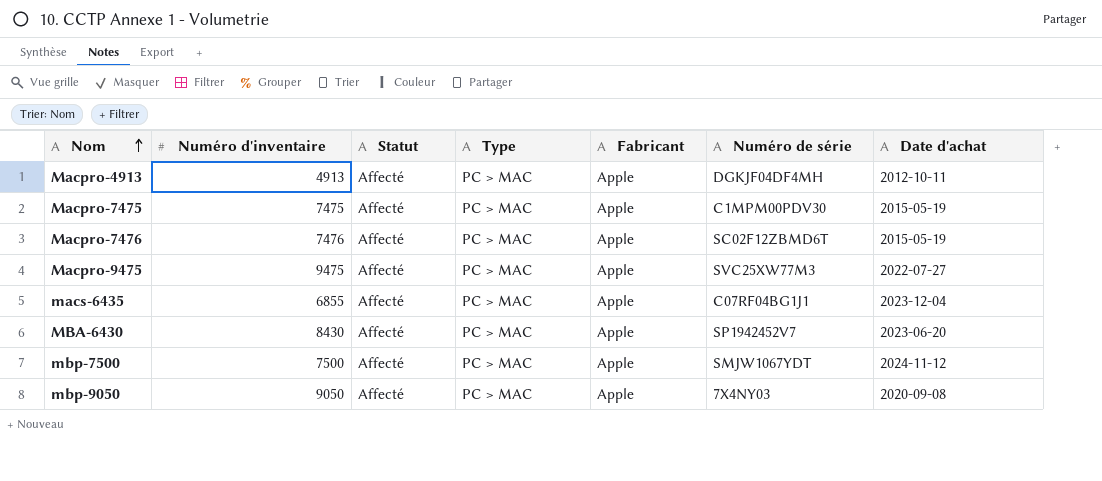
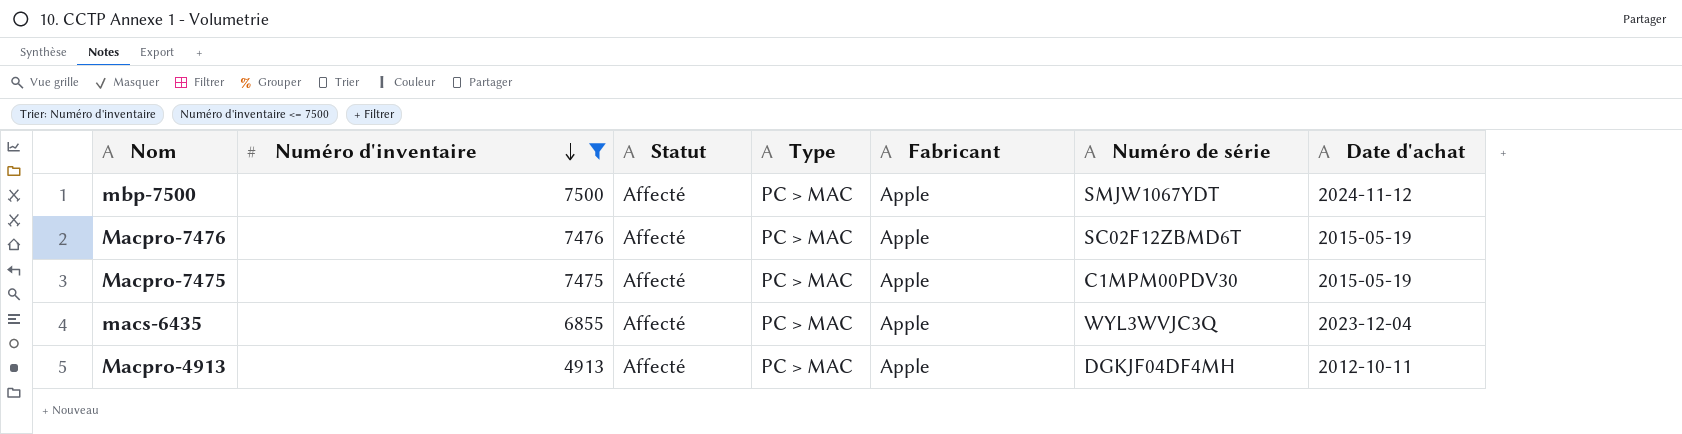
filter: none -> Numéro d'inventaire <= 7500
row order: Nom ascending -> Numéro d'inventaire descending
macs-6435 | Numéro de série: C07RF04BG1J1 -> WYL3WVJC3Q

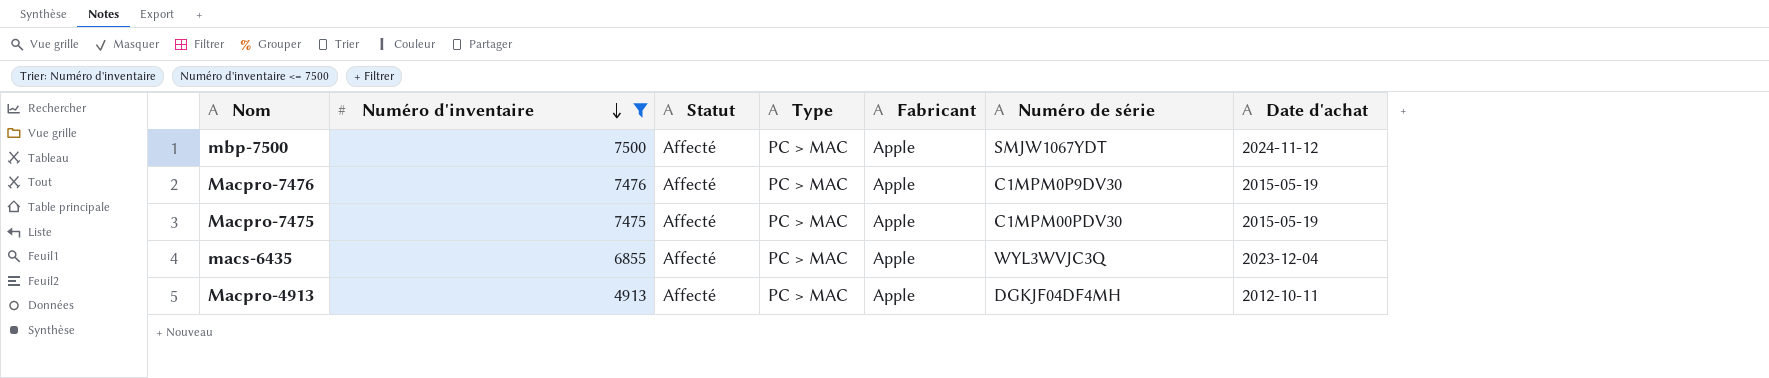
Macpro-7476 | Numéro de série: SC02F12ZBMD6T -> C1MPM0P9DV30

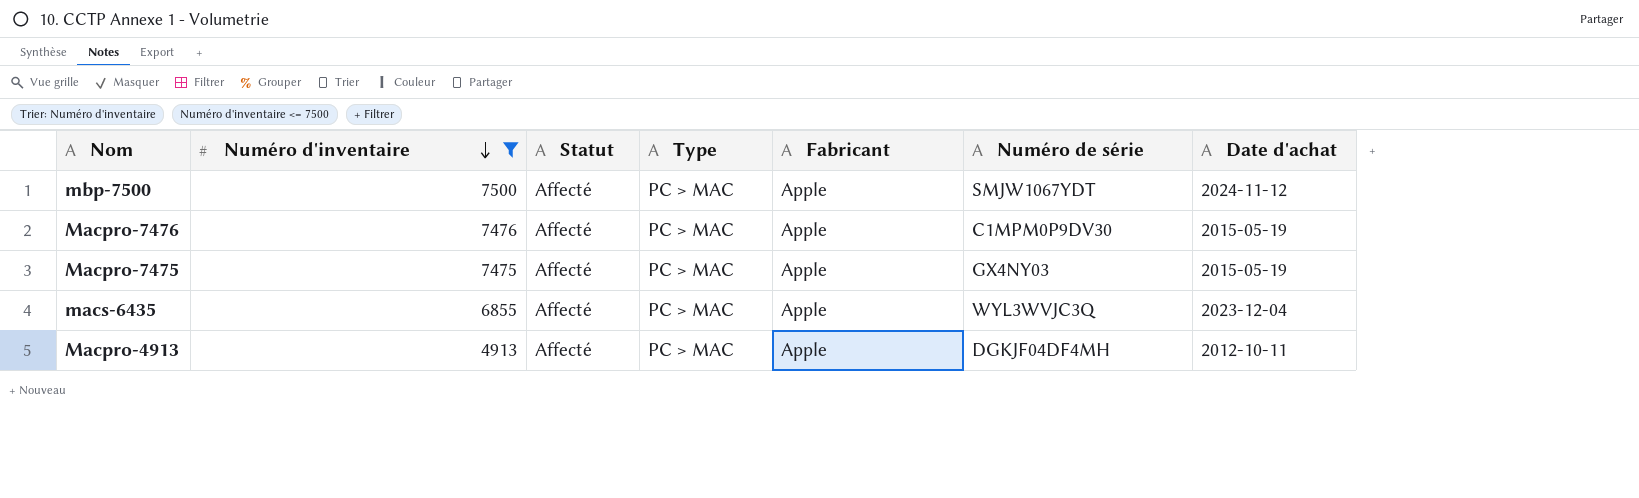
Macpro-7475 | Numéro de série: C1MPM00PDV30 -> GX4NY03

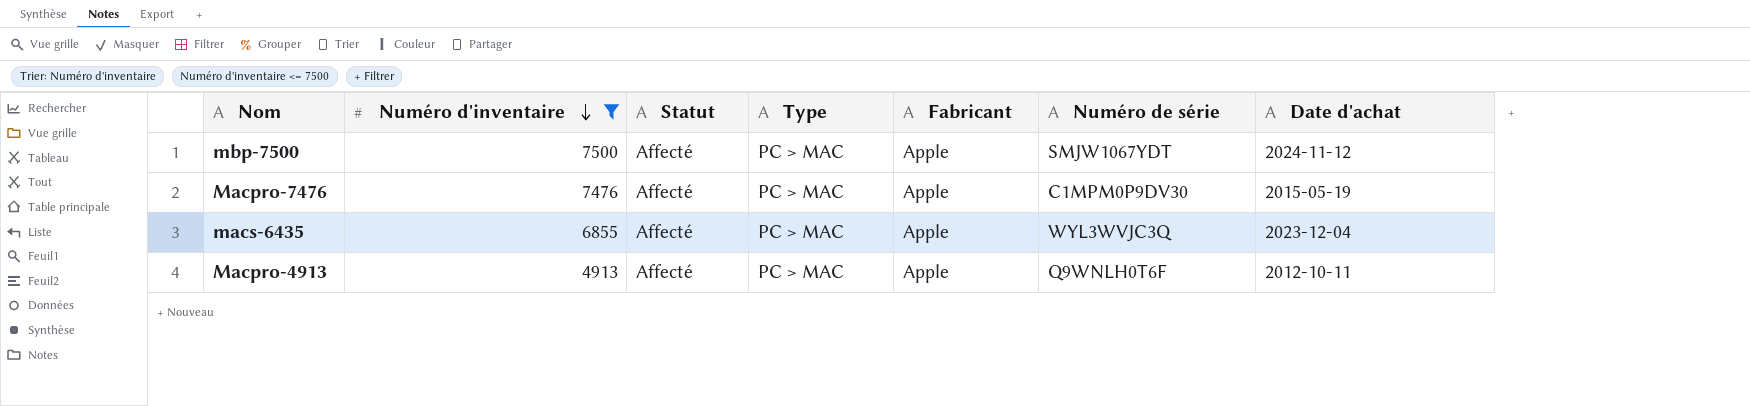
row Macpro-7475: 7475 | Affecté | PC > MAC | Apple | GX4NY03 | 2015-05-19 -> none
Macpro-4913 | Numéro de série: DGKJF04DF4MH -> Q9WNLH0T6F

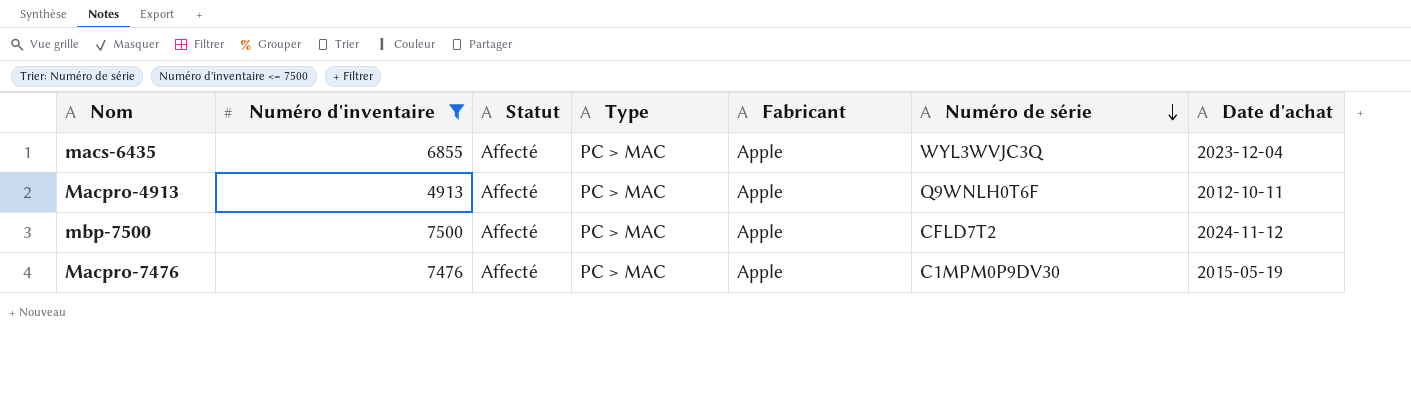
row order: Numéro d'inventaire descending -> Numéro de série descending
mbp-7500 | Numéro de série: SMJW1067YDT -> CFLD7T2

